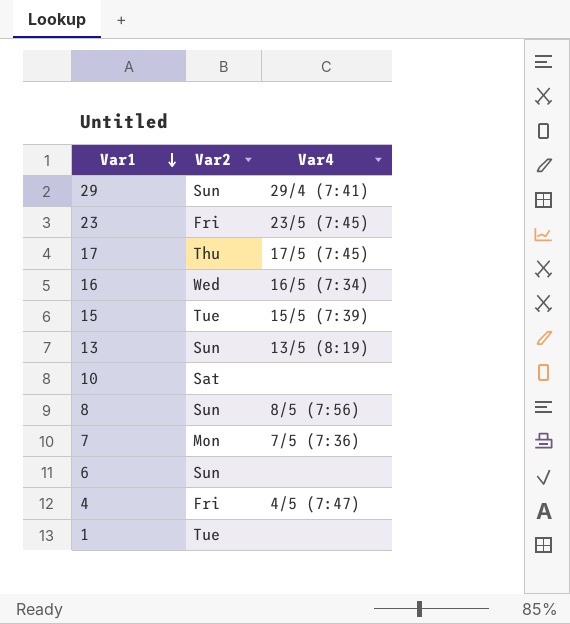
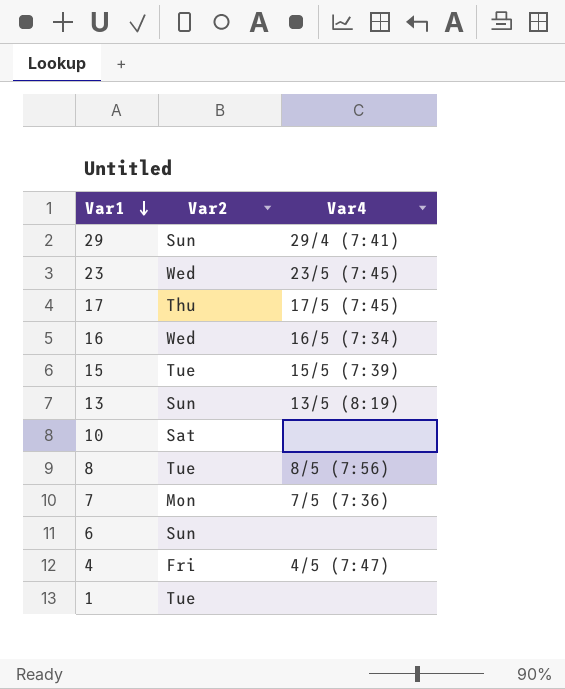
23 | Var2: Fri -> Wed
8 | Var2: Sun -> Tue

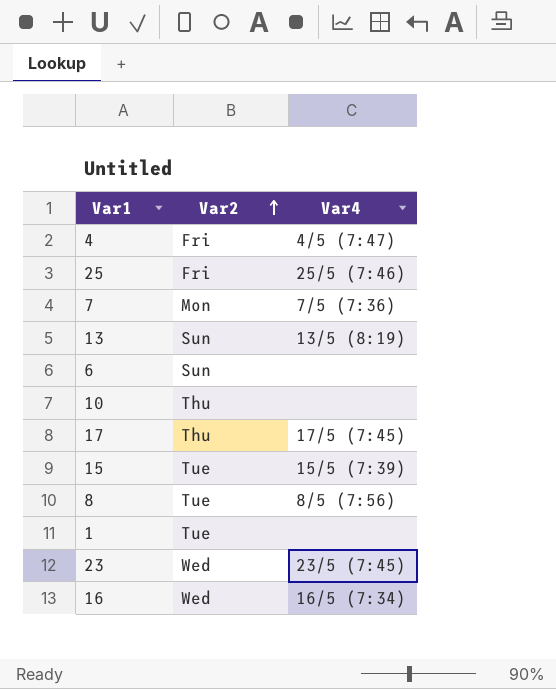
row order: Var1 descending -> Var2 ascending
row 29: Sun | 29/4 (7:41) -> none
row 25: none -> Fri | 25/5 (7:46)
10 | Var2: Sat -> Thu

